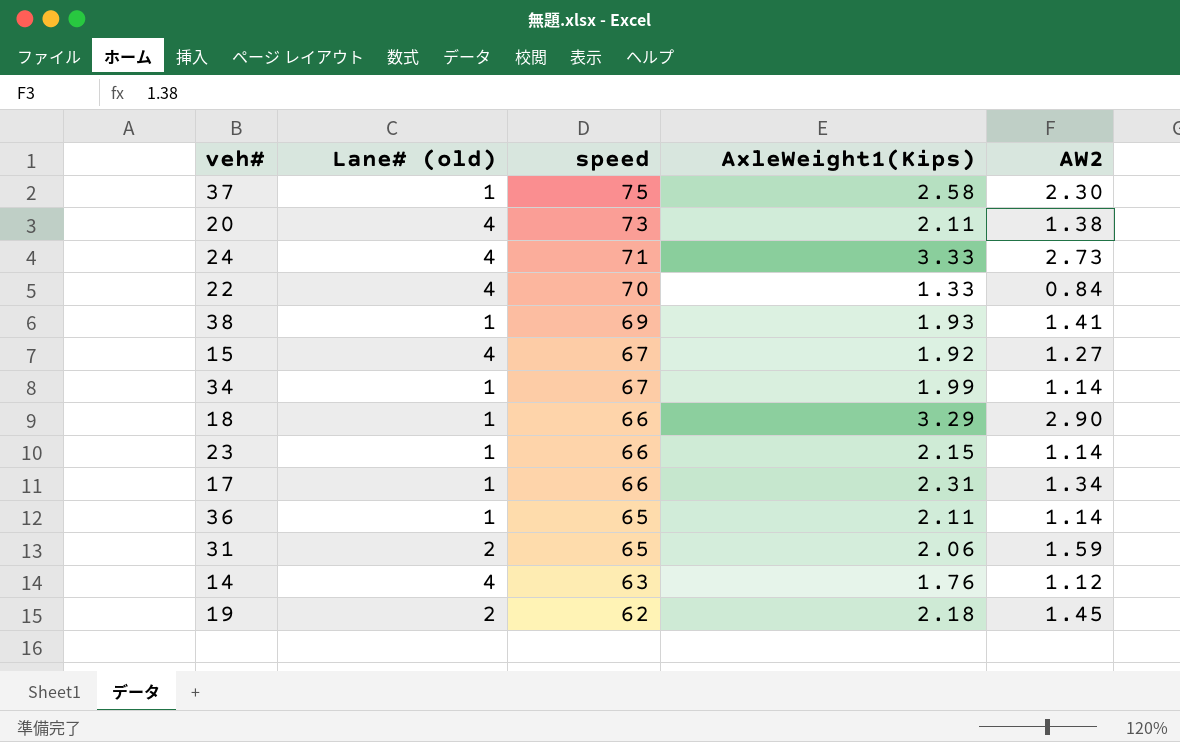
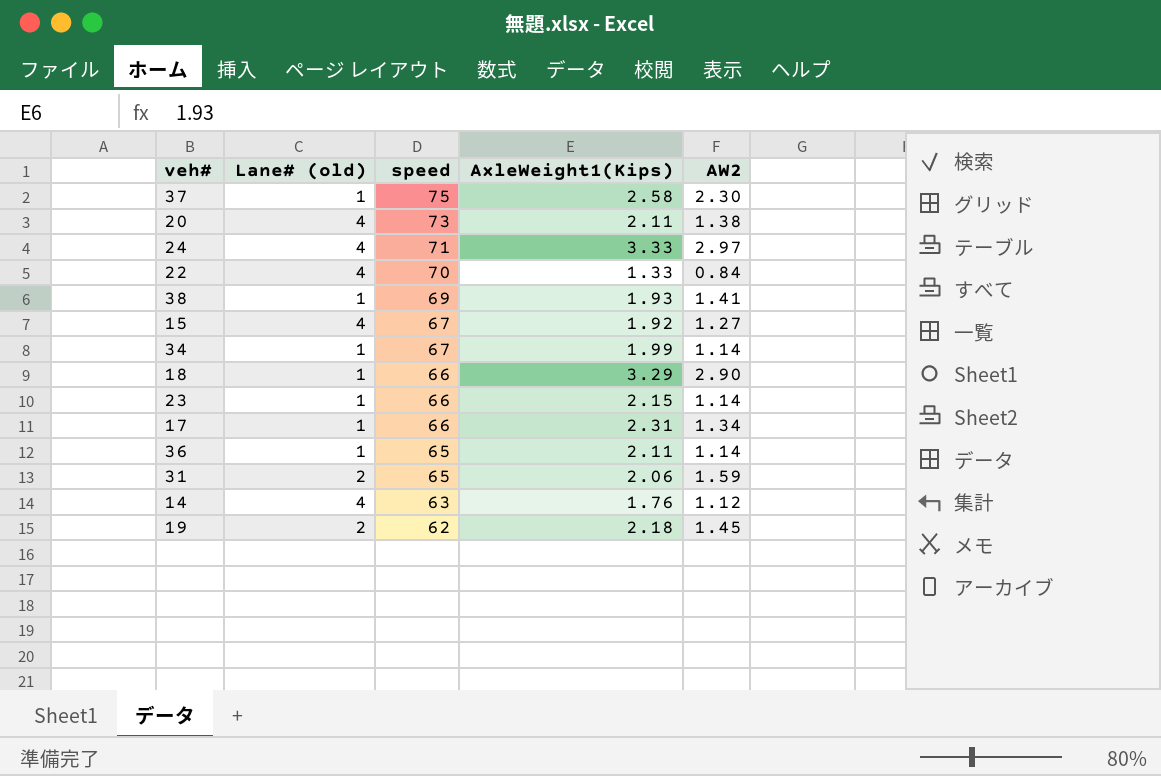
24 | AW2: 2.73 -> 2.97

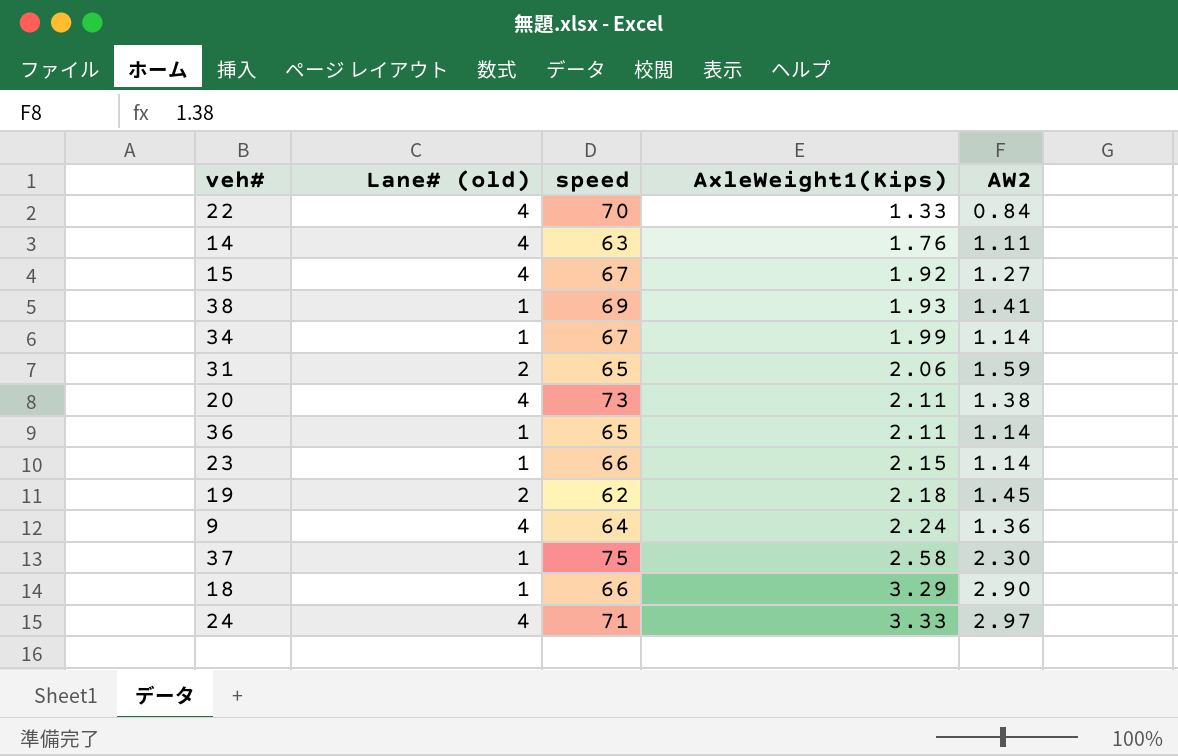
row order: speed descending -> AxleWeight1(Kips) ascending
row 17: 1 | 66 | 2.31 | 1.34 -> none
14 | AW2: 1.12 -> 1.11
row 9: none -> 4 | 64 | 2.24 | 1.36

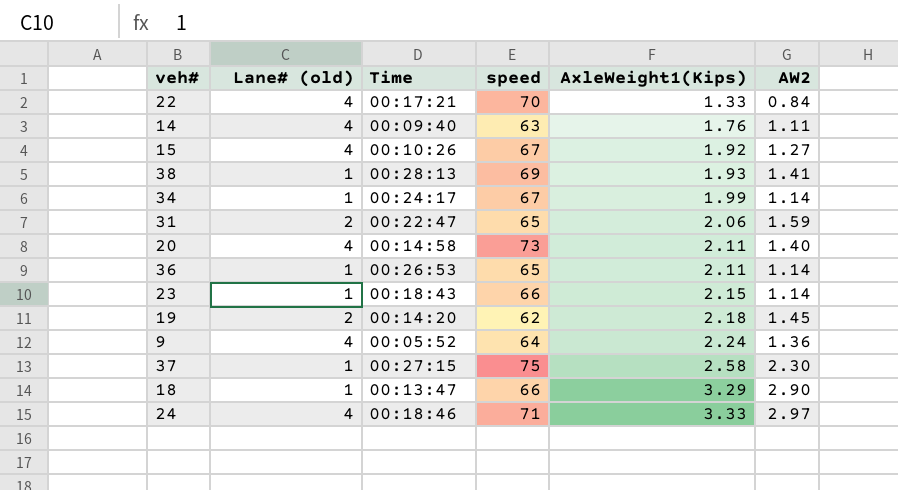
column Time | position: none -> 3
20 | AW2: 1.38 -> 1.40

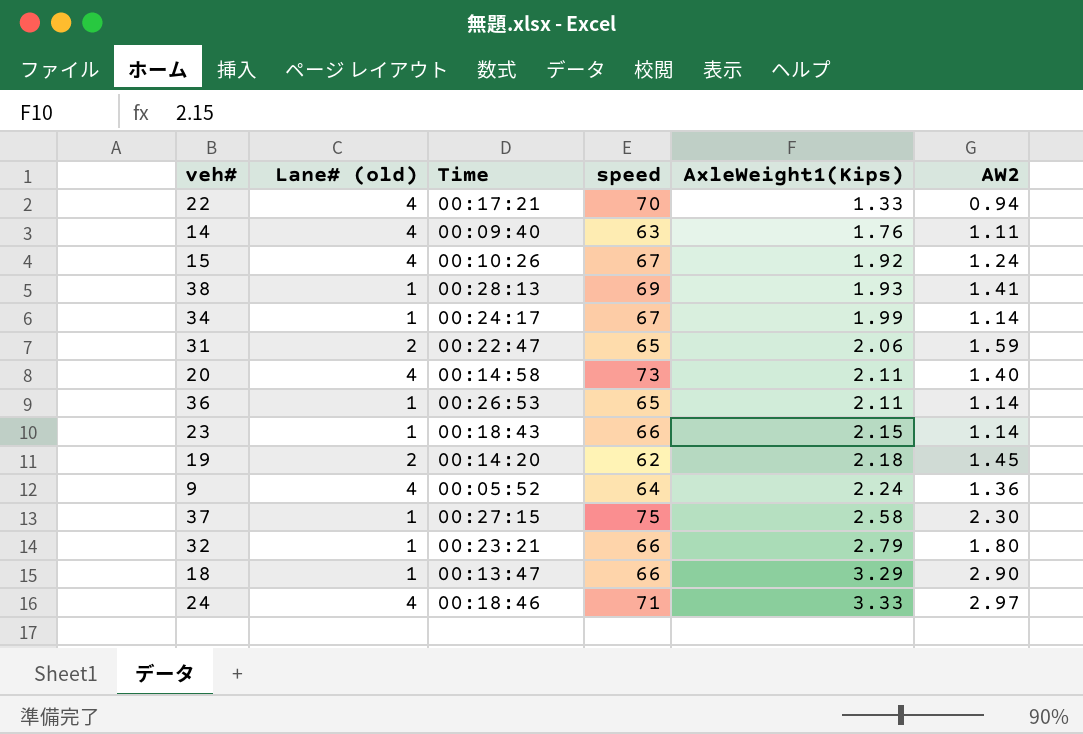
22 | AW2: 0.84 -> 0.94
15 | AW2: 1.27 -> 1.24
row 32: none -> 1 | 00:23:21 | 66 | 2.79 | 1.80

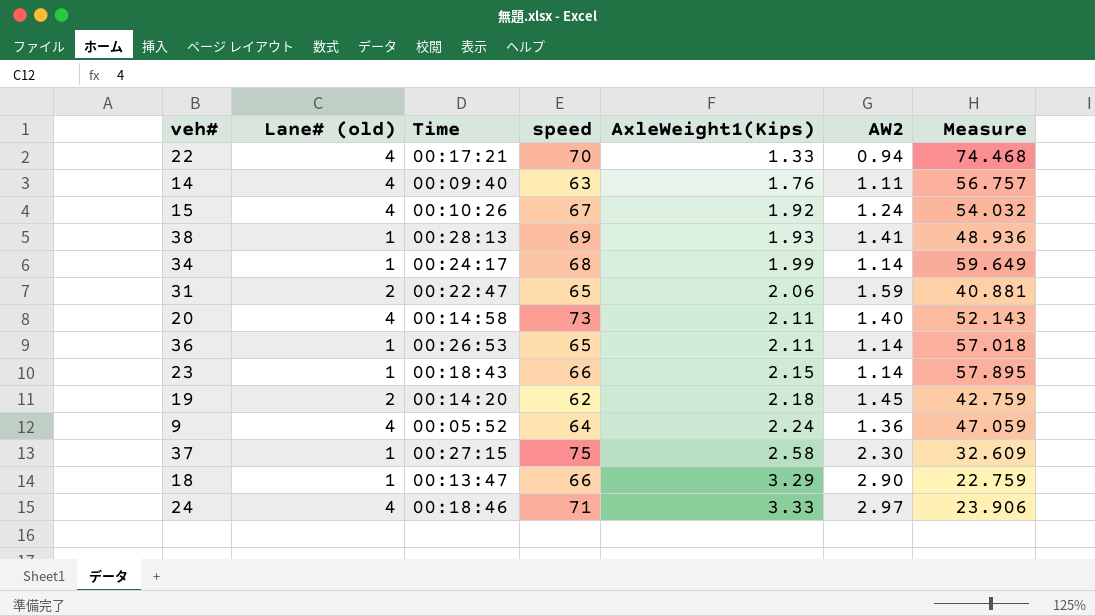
column Measure | formula: none -> [speed] / [AW2]
row 32: 1 | 00:23:21 | 66 | 2.79 | 1.80 -> none
34 | speed: 67 -> 68

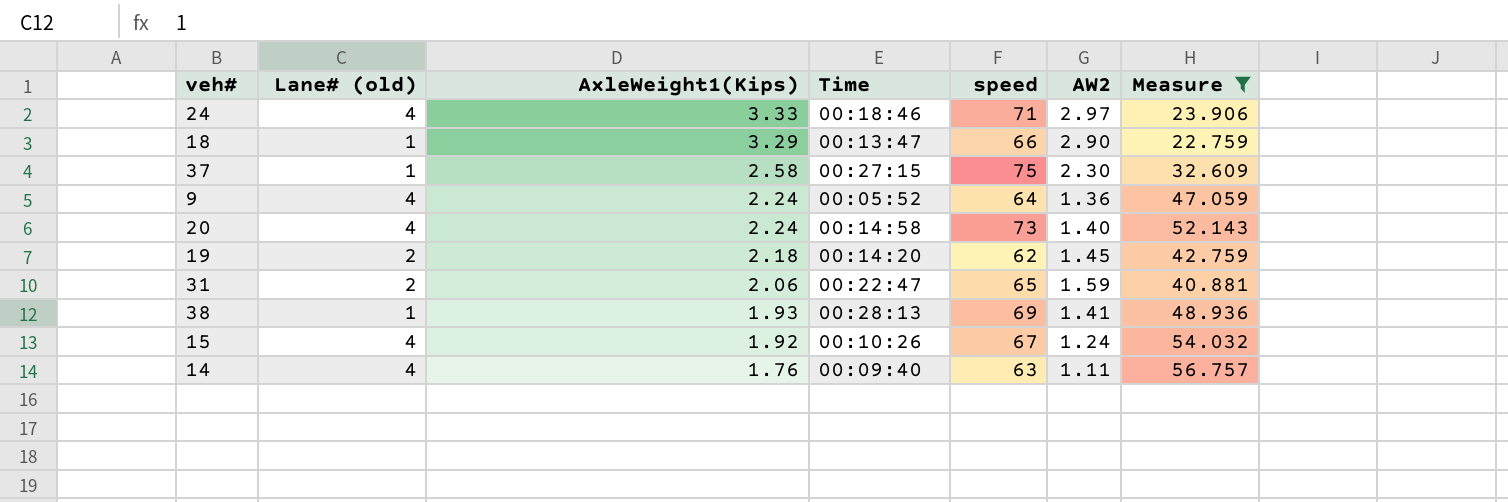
filter: none -> Measure <= 56.757
row order: AxleWeight1(Kips) ascending -> AxleWeight1(Kips) descending
column AxleWeight1(Kips) | position: 5 -> 3
20 | AxleWeight1(Kips): 2.11 -> 2.24

